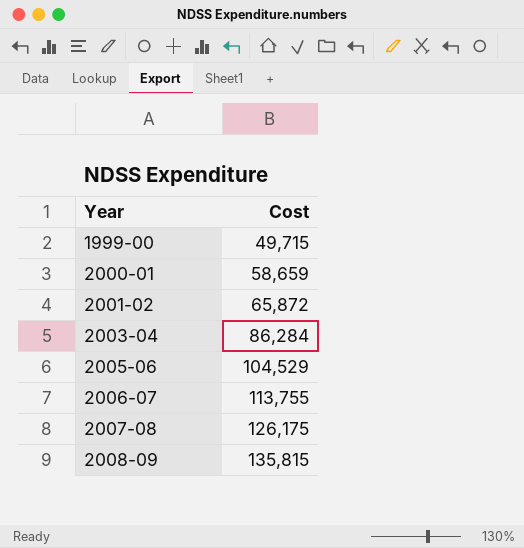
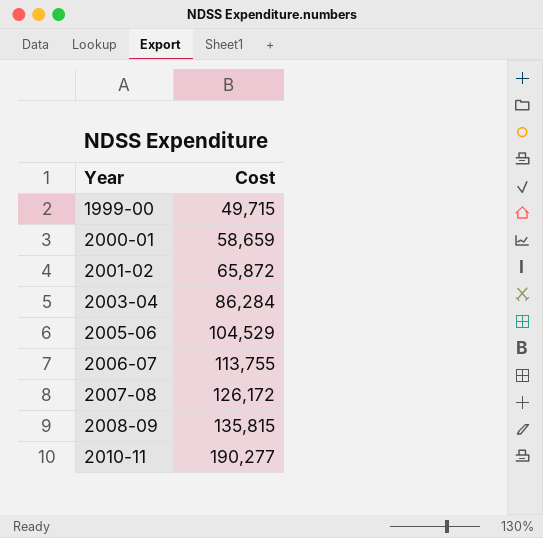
2007-08 | Cost: 126,175 -> 126,172
row 2010-11: none -> 190,277

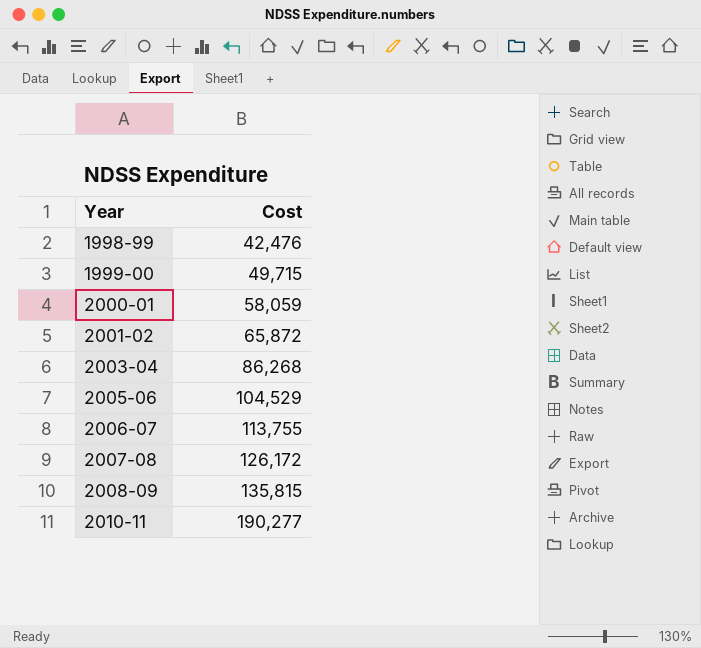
row 1998-99: none -> 42,476
2000-01 | Cost: 58,659 -> 58,059
2003-04 | Cost: 86,284 -> 86,268

